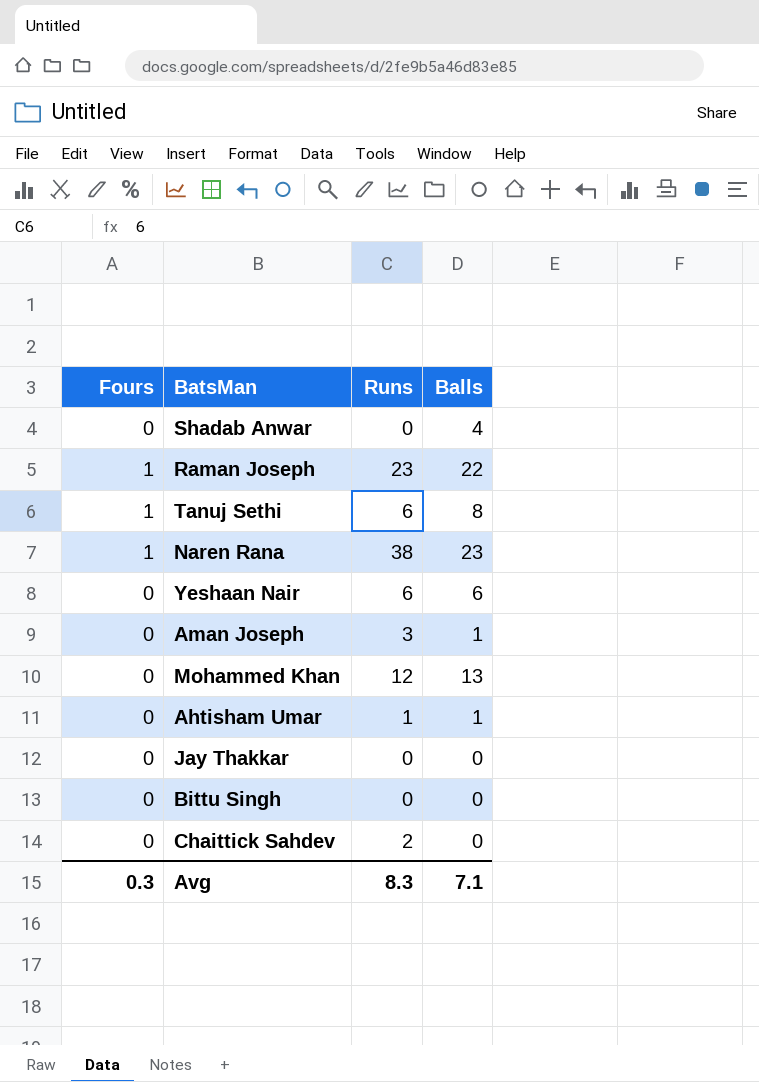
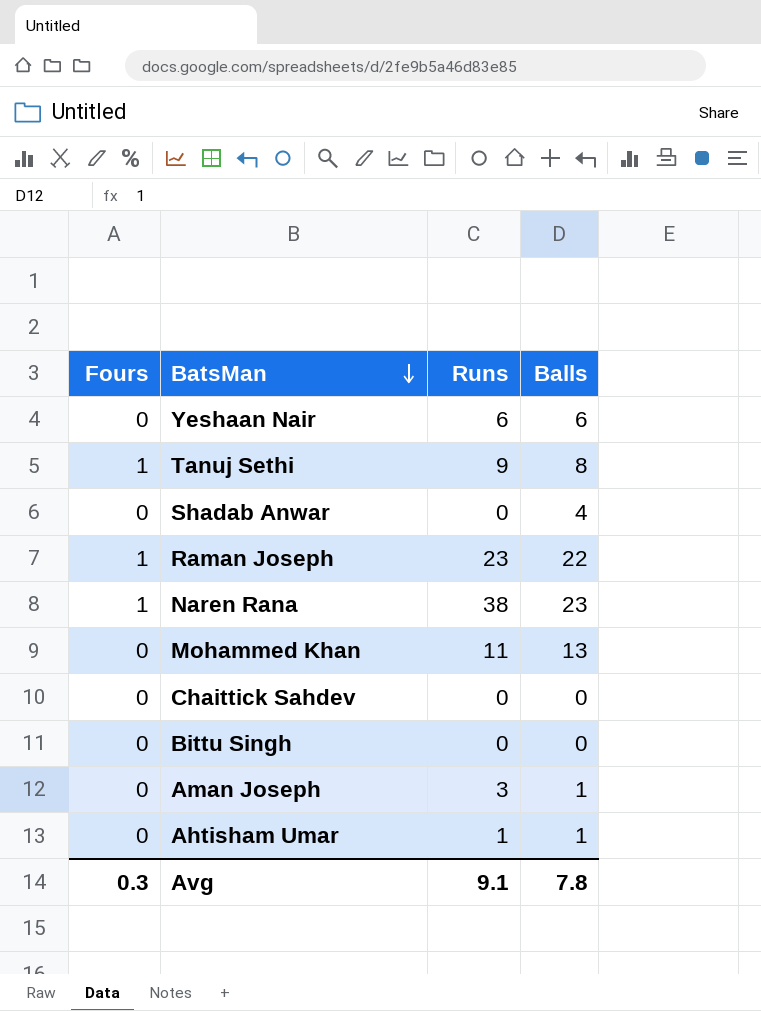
row order: none -> BatsMan descending
row Jay Thakkar: 0 | 0 | 0 -> none
Tanuj Sethi | Runs: 6 -> 9
Mohammed Khan | Runs: 12 -> 11
Chaittick Sahdev | Runs: 2 -> 0
Avg | Runs: 8.3 -> 9.1
Avg | Balls: 7.1 -> 7.8

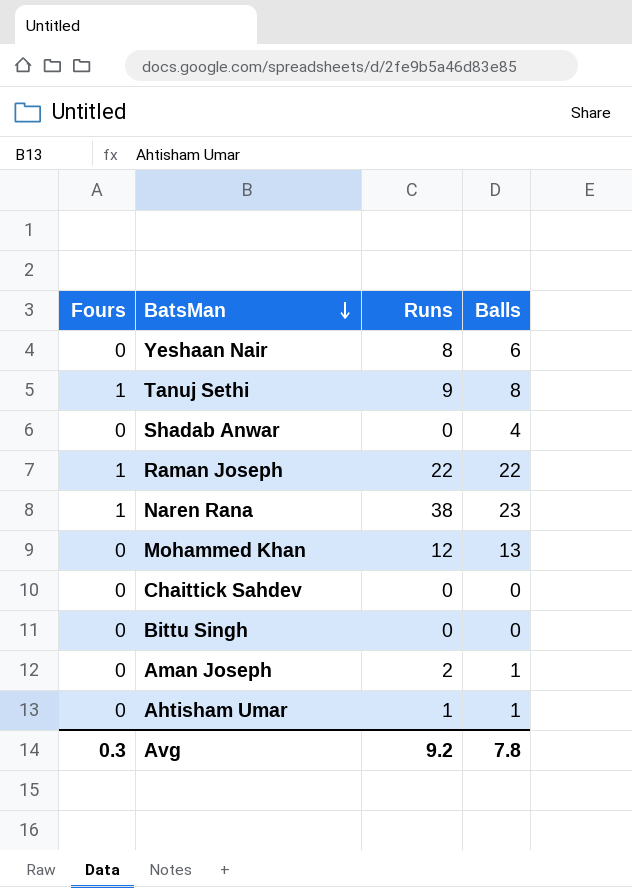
Yeshaan Nair | Runs: 6 -> 8
Raman Joseph | Runs: 23 -> 22
Mohammed Khan | Runs: 11 -> 12
Aman Joseph | Runs: 3 -> 2
Avg | Runs: 9.1 -> 9.2

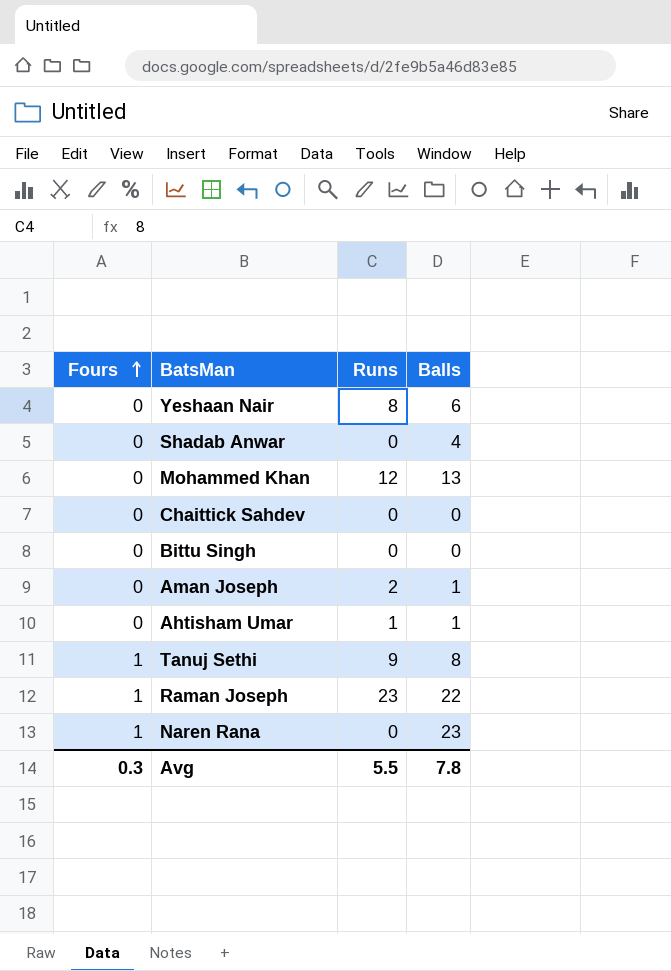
row order: BatsMan descending -> Fours ascending
Raman Joseph | Runs: 22 -> 23
Naren Rana | Runs: 38 -> 0
Avg | Runs: 9.2 -> 5.5

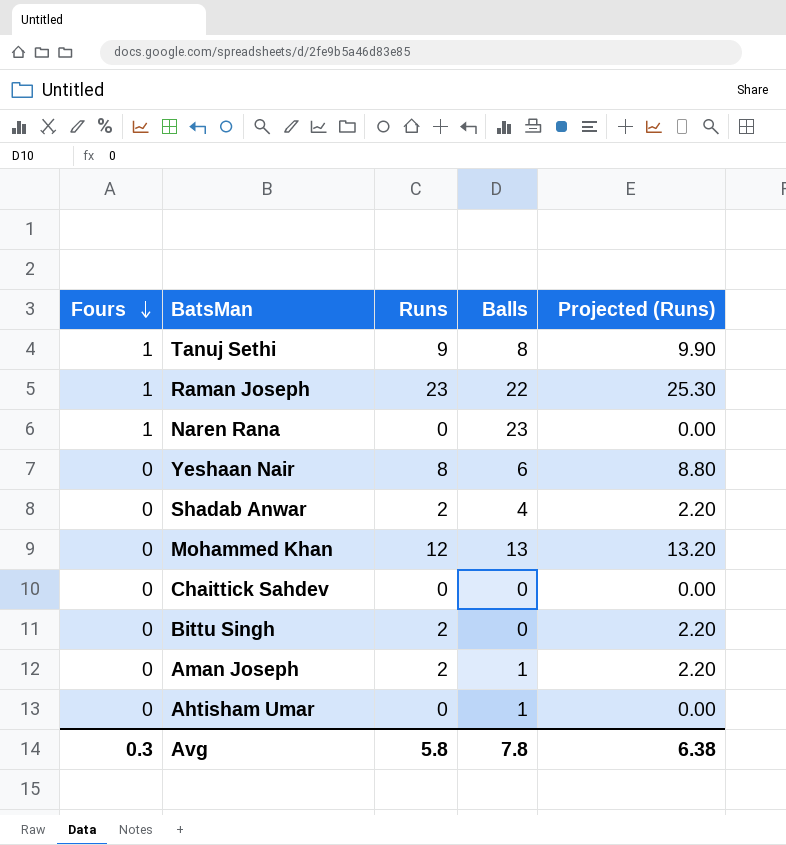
row order: Fours ascending -> Fours descending
column Projected (Runs) | formula: none -> [Runs] * 1.1
Shadab Anwar | Runs: 0 -> 2
Bittu Singh | Runs: 0 -> 2
Ahtisham Umar | Runs: 1 -> 0
Avg | Runs: 5.5 -> 5.8

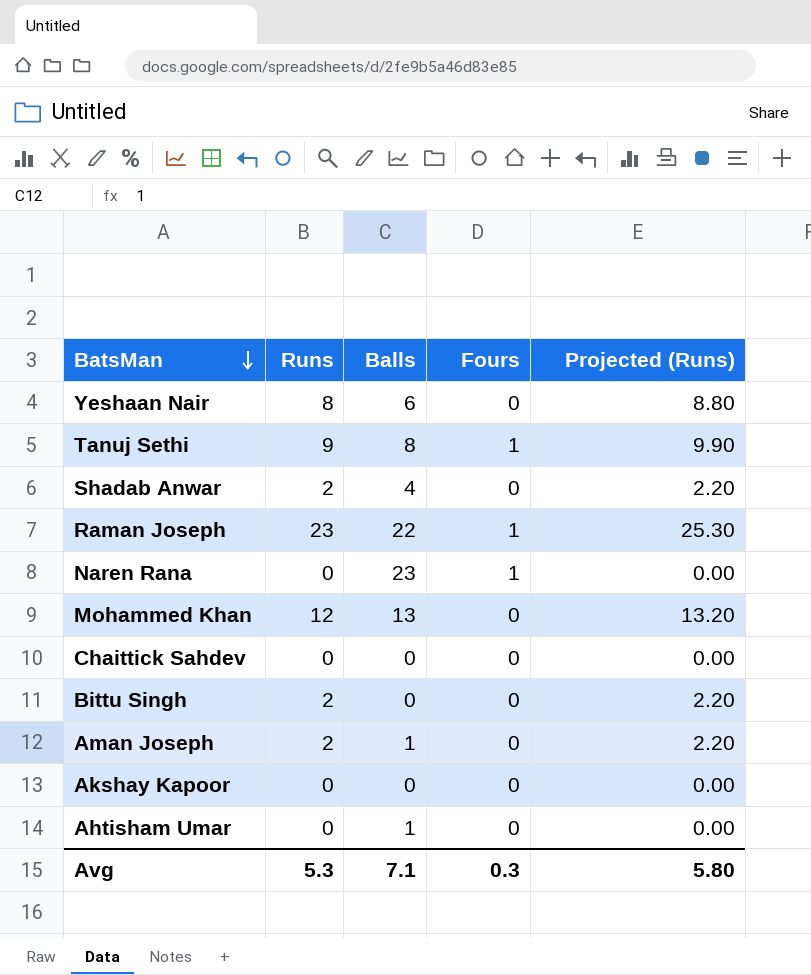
row order: Fours descending -> BatsMan descending
column Fours | position: 1 -> 4
row Akshay Kapoor: none -> 0 | 0 | 0 | 0.00
Avg | Runs: 5.8 -> 5.3
Avg | Balls: 7.8 -> 7.1
Avg | Projected (Runs): 6.38 -> 5.80

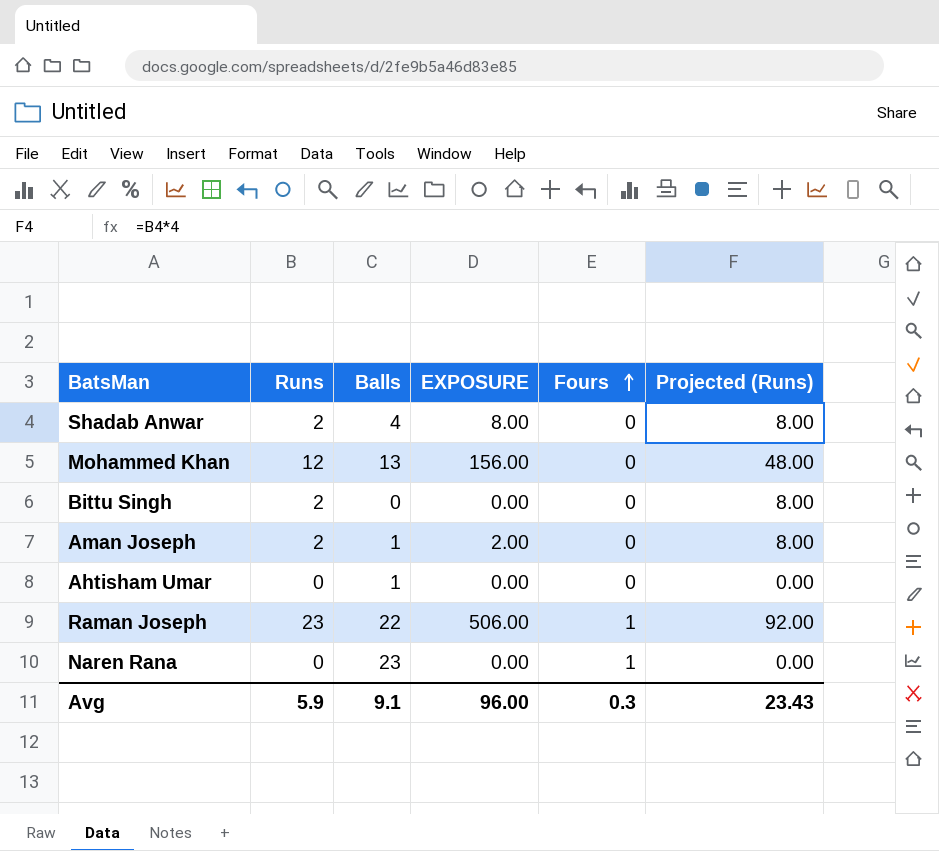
row order: BatsMan descending -> Fours ascending
column EXPOSURE | formula: none -> [Runs] * [Balls]
column Projected (Runs) | formula: [Runs] * 1.1 -> [Runs] * 4
row Yeshaan Nair: 8 | 6 | 0 | 8.80 -> none
row Tanuj Sethi: 9 | 8 | 1 | 9.90 -> none
row Chaittick Sahdev: 0 | 0 | 0 | 0.00 -> none
row Akshay Kapoor: 0 | 0 | 0 | 0.00 -> none
Avg | Runs: 5.3 -> 5.9
Avg | Balls: 7.1 -> 9.1
Avg | Projected (Runs): 5.80 -> 23.43

